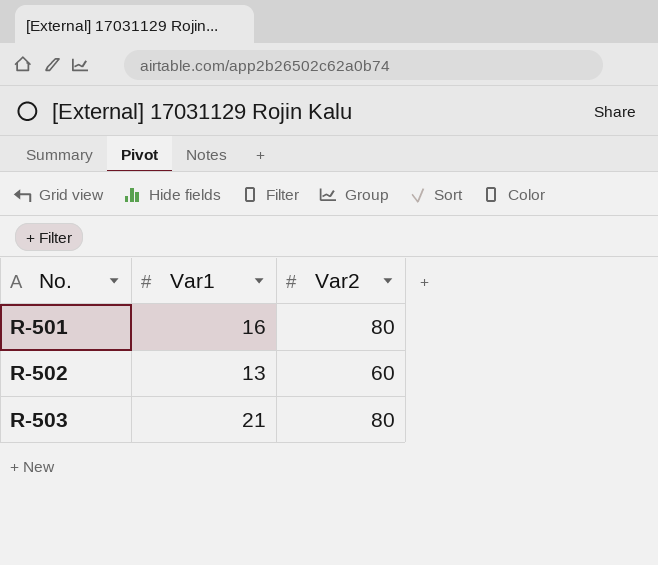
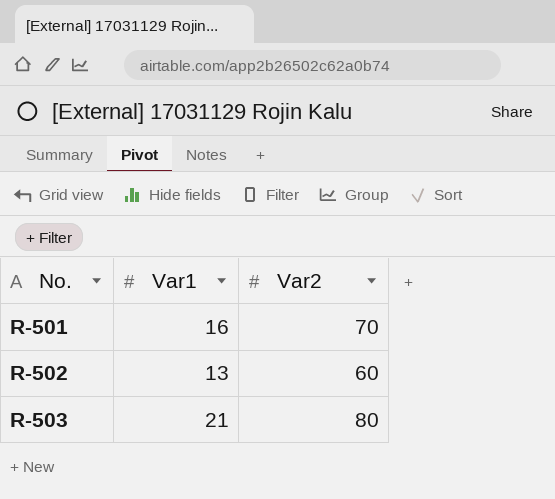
R-501 | Var2: 80 -> 70

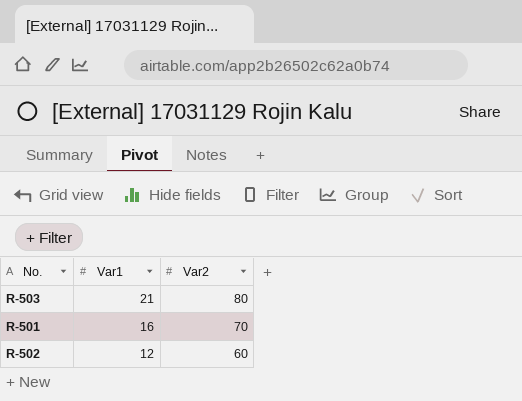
row order: No. ascending -> Var1 descending
R-502 | Var1: 13 -> 12

